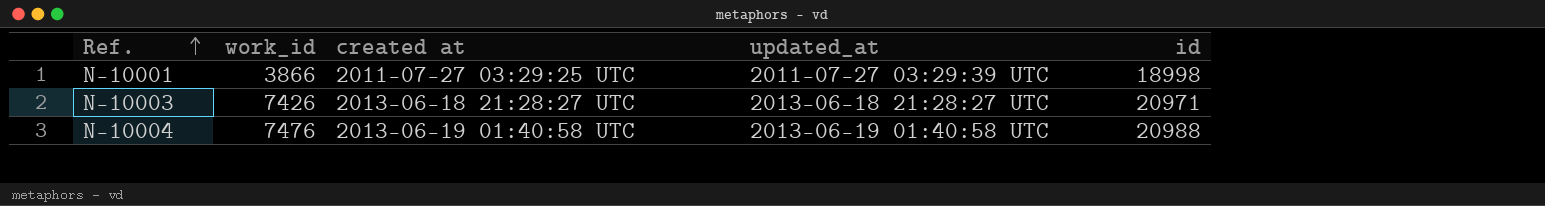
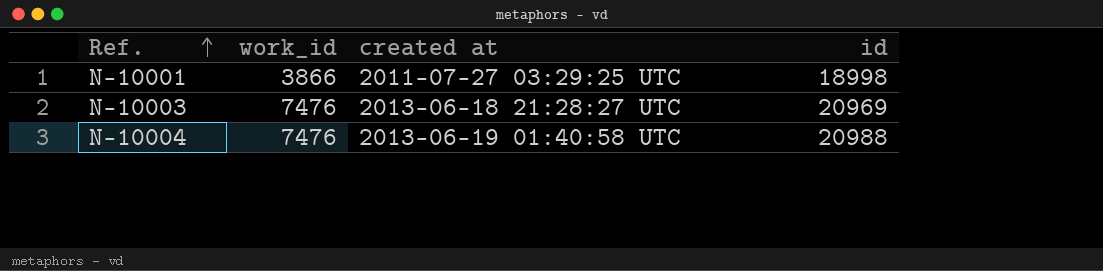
column updated_at | position: 4 -> none
N-10003 | work_id: 7426 -> 7476
N-10003 | id: 20971 -> 20969

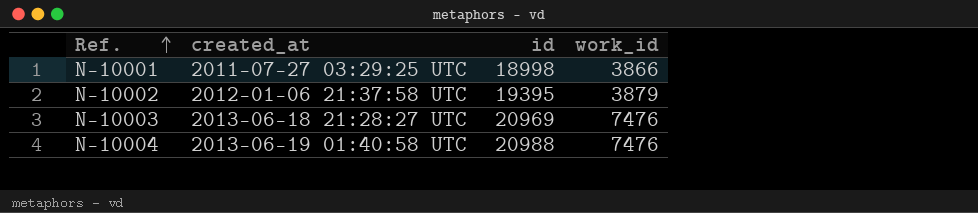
column name: created at -> created_at
column work_id | position: 2 -> 4
row N-10002: none -> 2012-01-06 21:37:58 UTC | 19395 | 3879

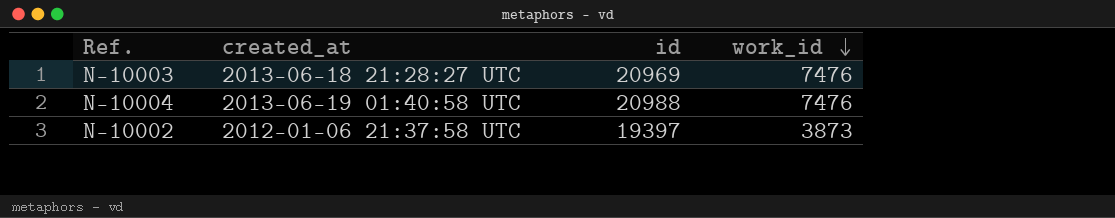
row order: Ref. ascending -> work_id descending
row N-10001: 2011-07-27 03:29:25 UTC | 18998 | 3866 -> none
N-10002 | id: 19395 -> 19397
N-10002 | work_id: 3879 -> 3873

